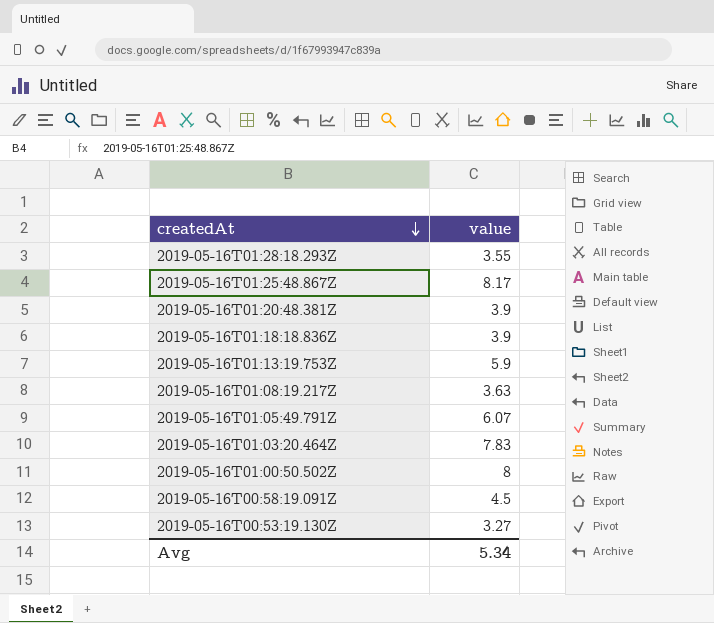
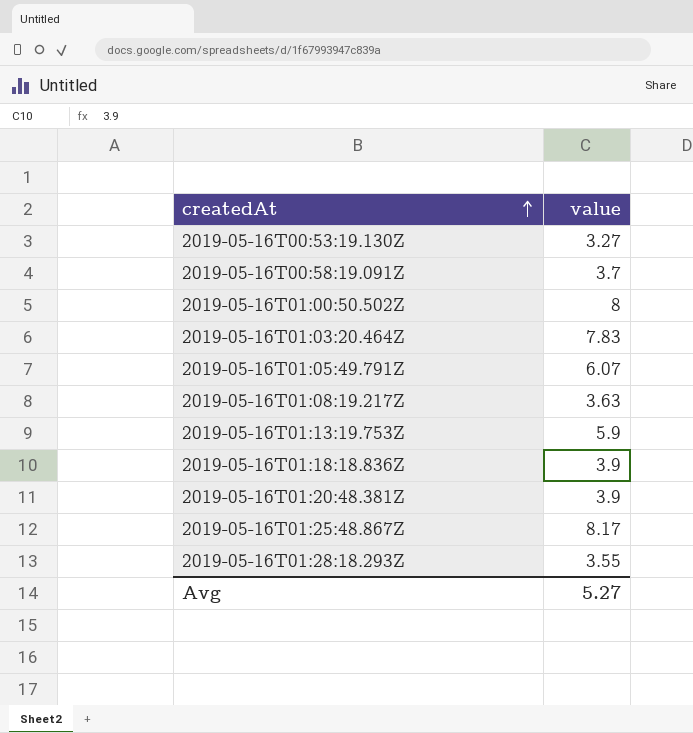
row order: createdAt descending -> createdAt ascending
2019-05-16T00:58:19.091Z | value: 4.5 -> 3.7
Avg | value: 5.34 -> 5.27

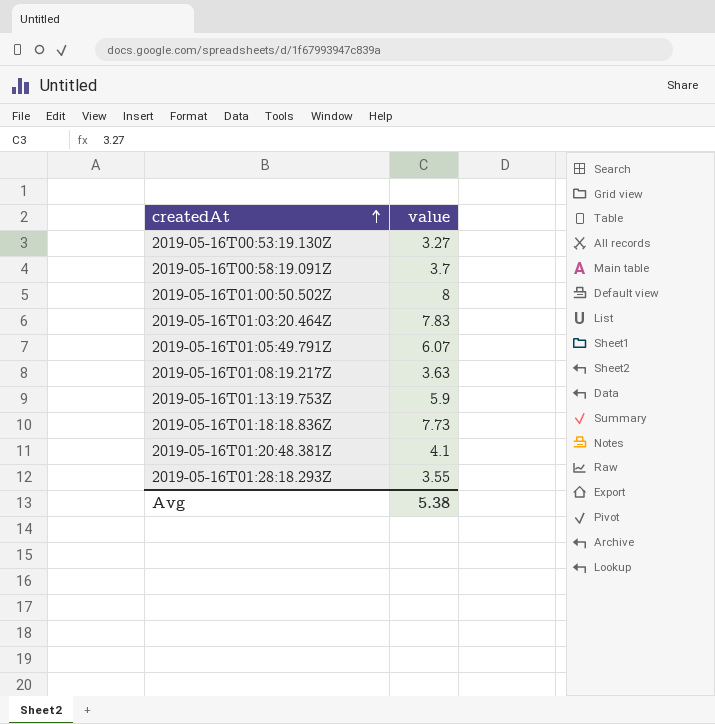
row 2019-05-16T01:25:48.867Z: 8.17 -> none
2019-05-16T01:18:18.836Z | value: 3.9 -> 7.73
2019-05-16T01:20:48.381Z | value: 3.9 -> 4.1
Avg | value: 5.27 -> 5.38

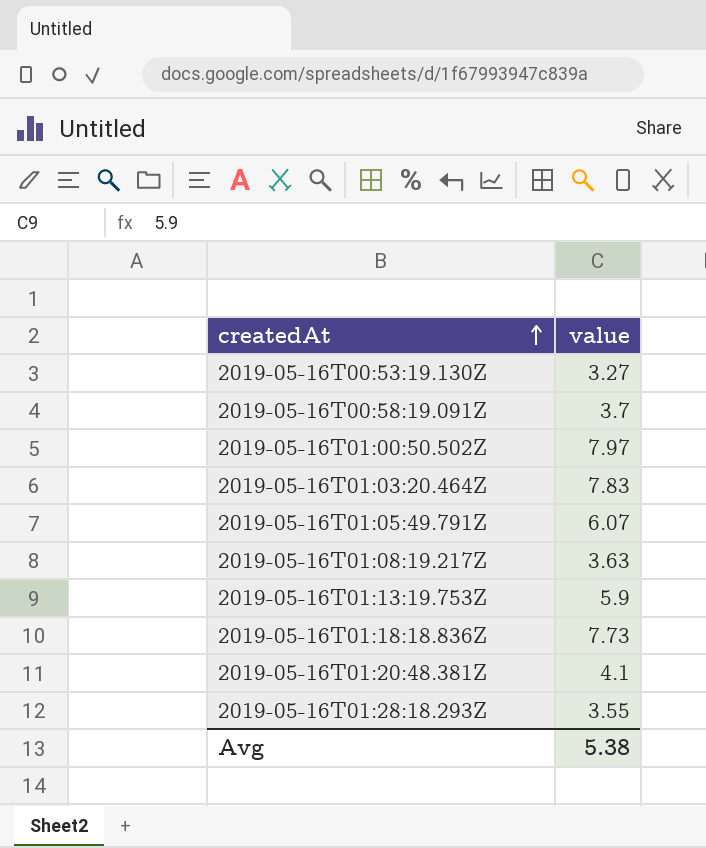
2019-05-16T01:00:50.502Z | value: 8 -> 7.97

